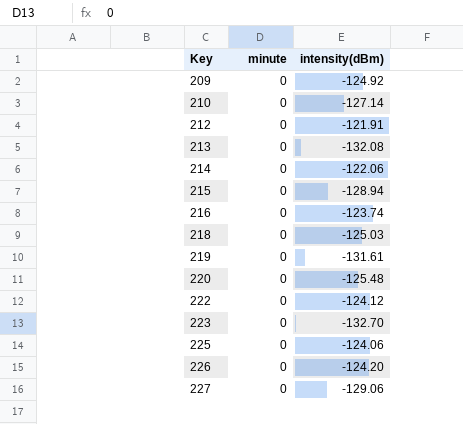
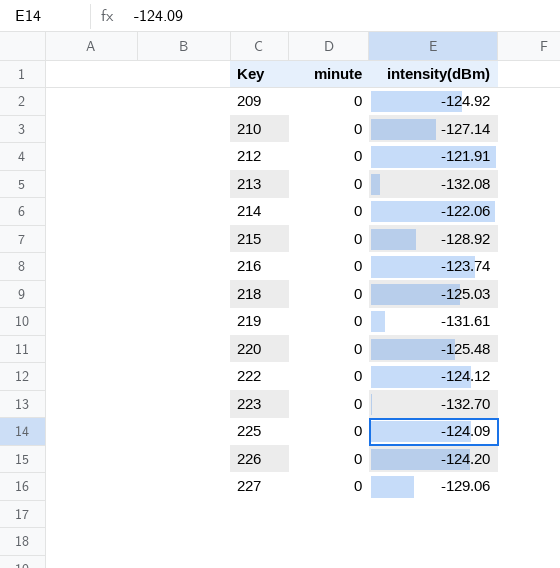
215 | intensity(dBm): -128.94 -> -128.92
225 | intensity(dBm): -124.06 -> -124.09

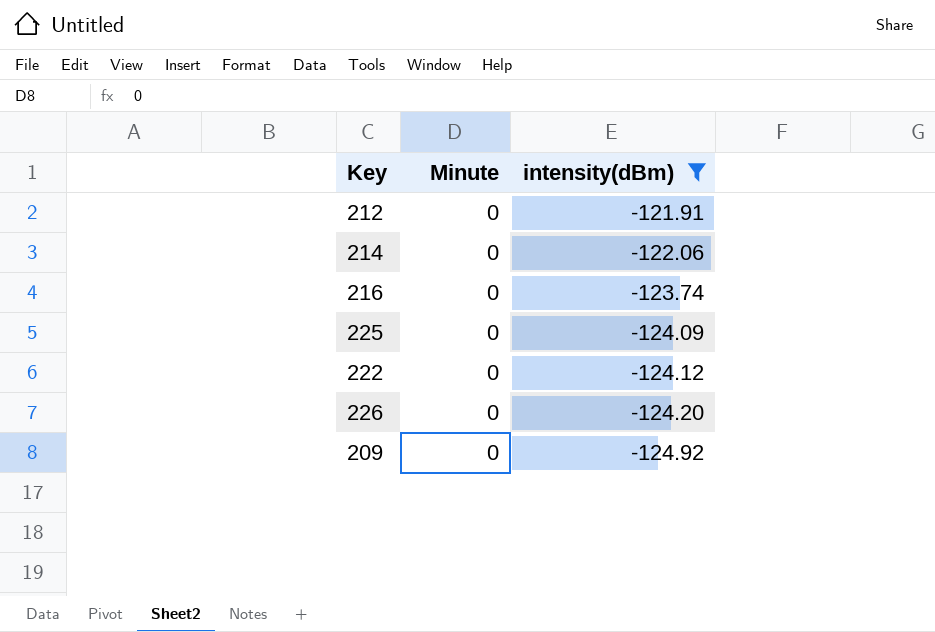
filter: none -> intensity(dBm) >= -124.92
row order: Key ascending -> intensity(dBm) descending
column name: minute -> Minute

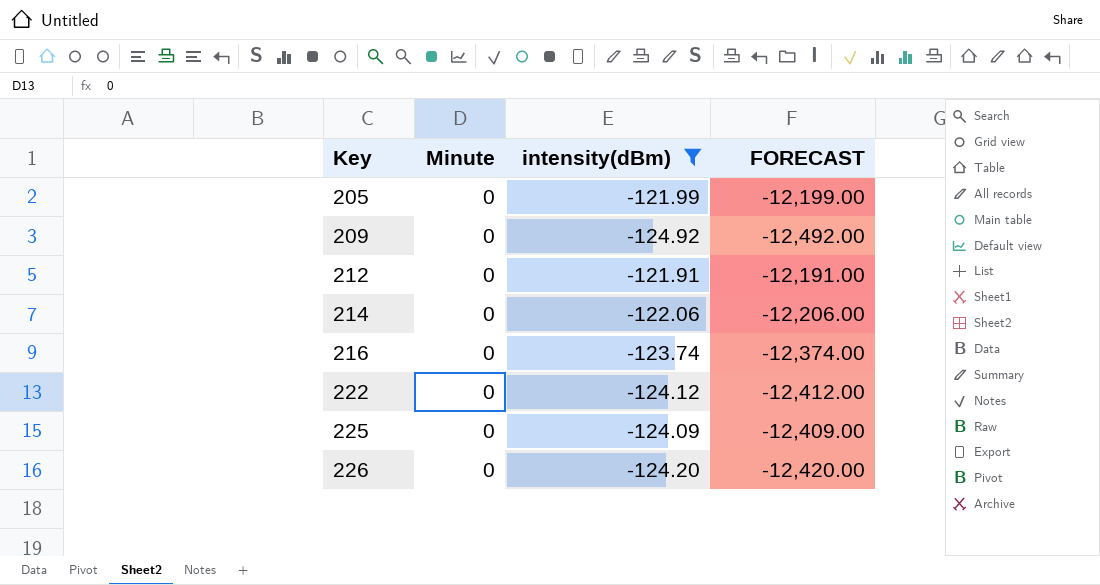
row order: intensity(dBm) descending -> Key ascending
column FORECAST | formula: none -> [intensity(dBm)] * 100
row 205: none -> 0 | -121.99 | -12,199.00

